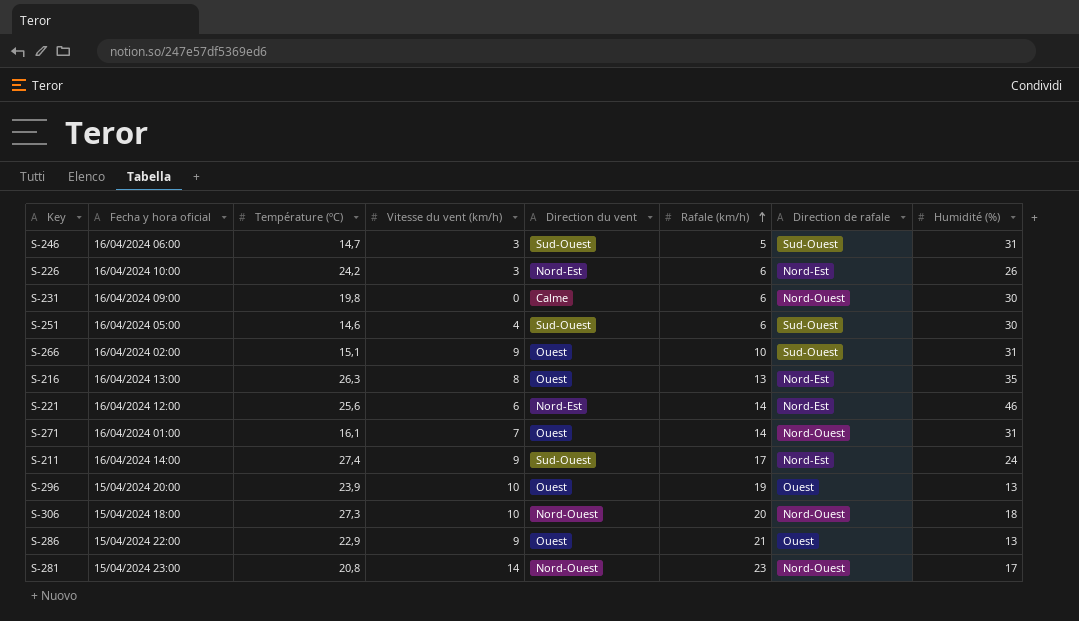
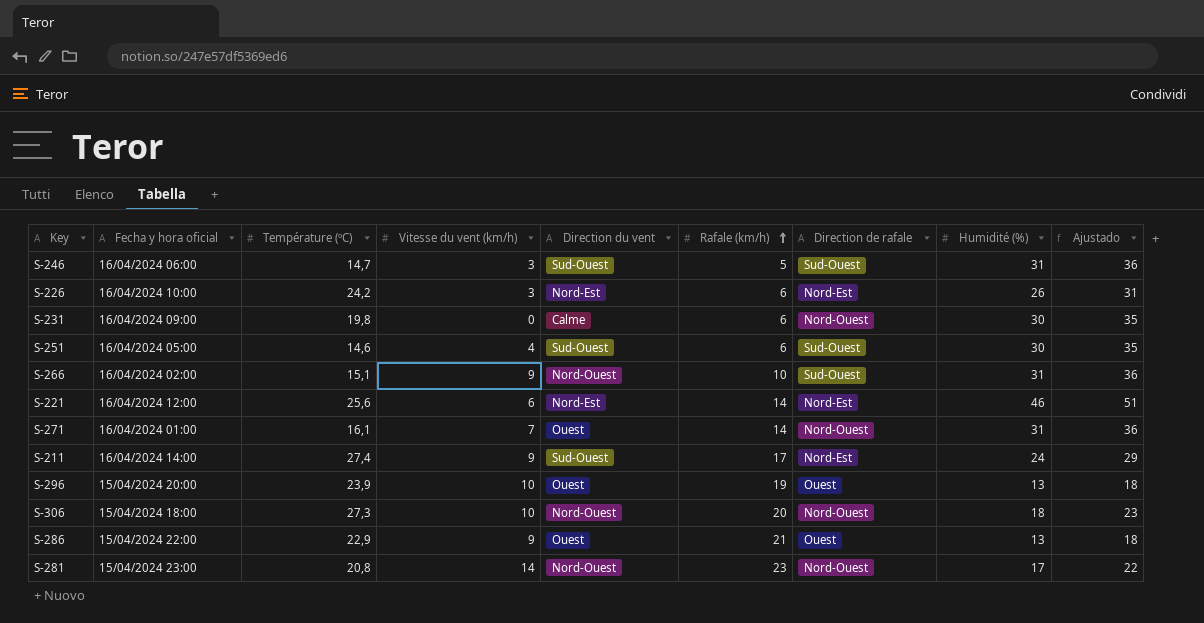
column Ajustado | formula: none -> [Humidité (%)] + 5
row S-216: 16/04/2024 13:00 | 26,3 | 8 | Ouest | 13 | Nord-Est | 35 -> none
S-266 | Direction du vent: Ouest -> Nord-Ouest

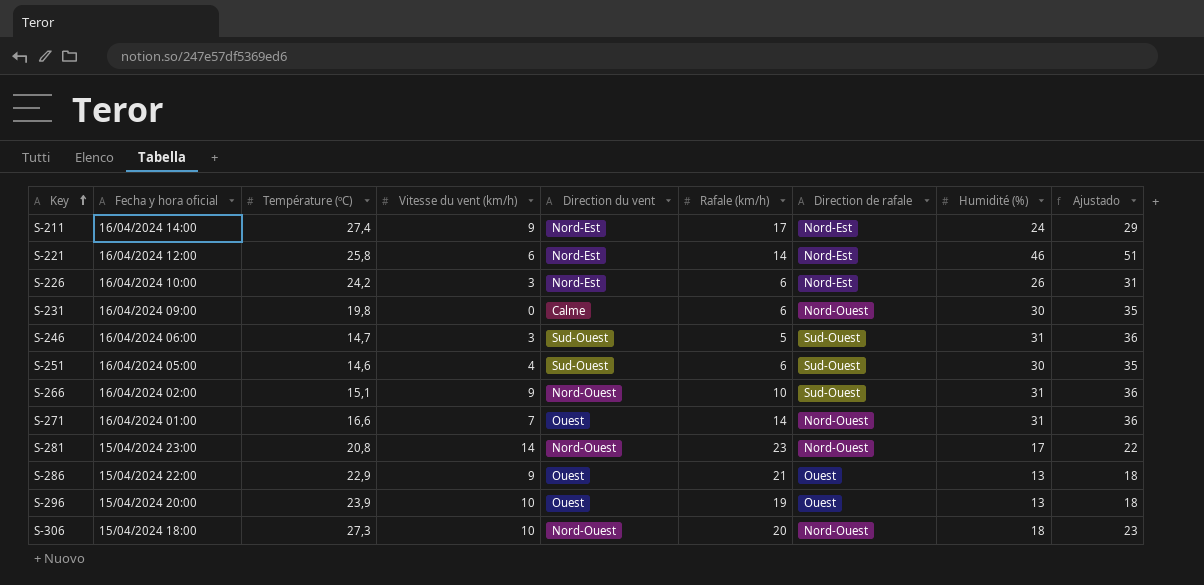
row order: Rafale (km/h) ascending -> Key ascending
S-211 | Direction du vent: Sud-Ouest -> Nord-Est
S-221 | Température (ºC): 25,6 -> 25,8
S-271 | Température (ºC): 16,1 -> 16,6

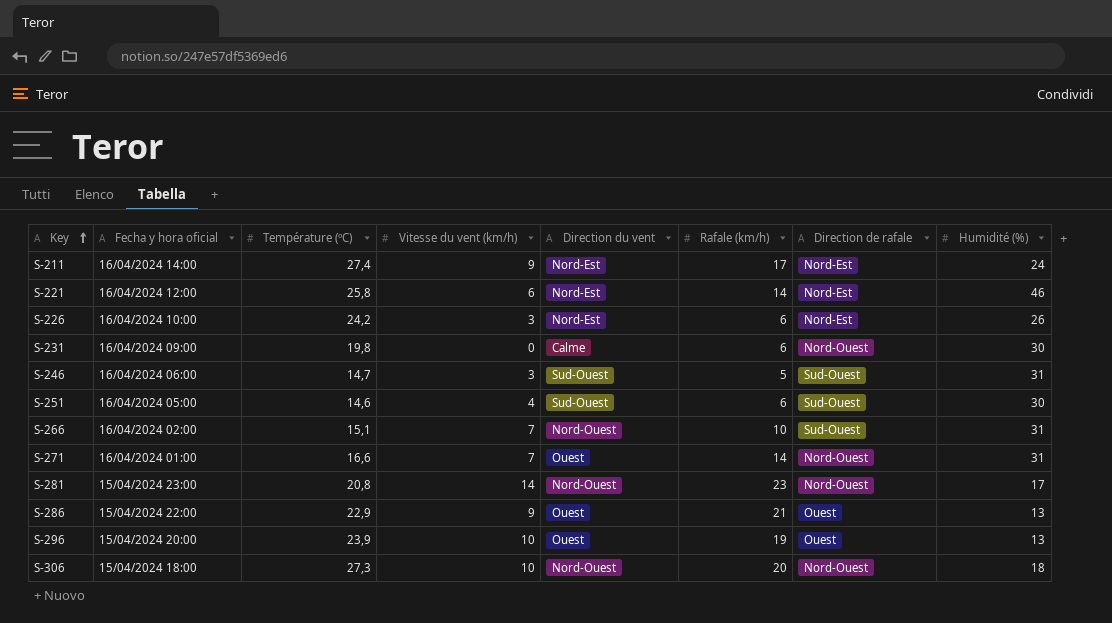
column Ajustado | formula: [Humidité (%)] + 5 -> none
S-266 | Vitesse du vent (km/h): 9 -> 7

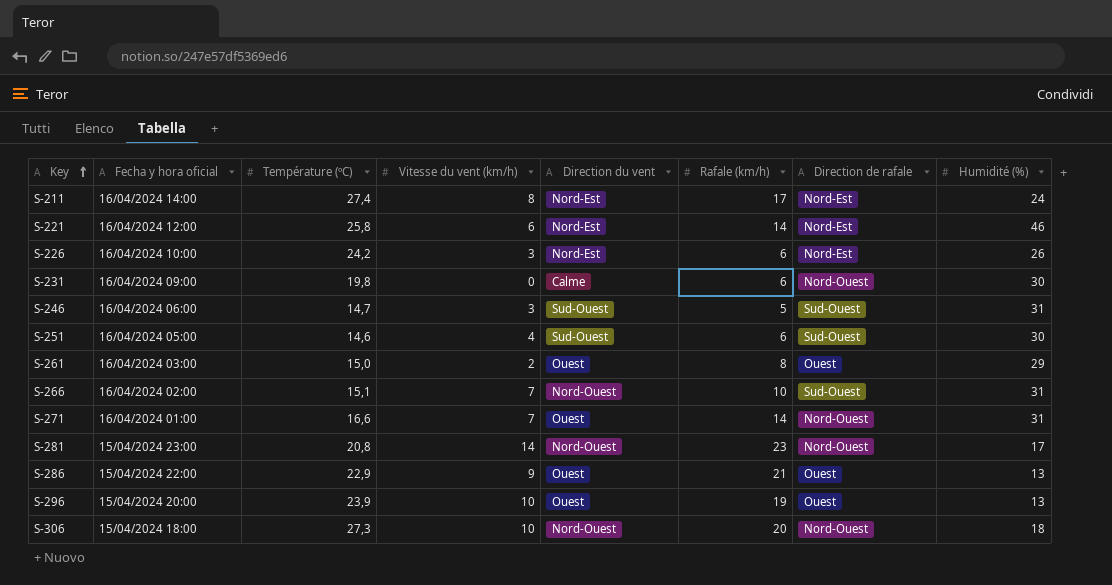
S-211 | Vitesse du vent (km/h): 9 -> 8
row S-261: none -> 16/04/2024 03:00 | 15,0 | 2 | Ouest | 8 | Ouest | 29

